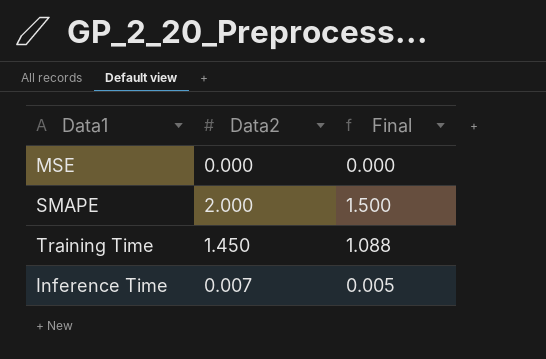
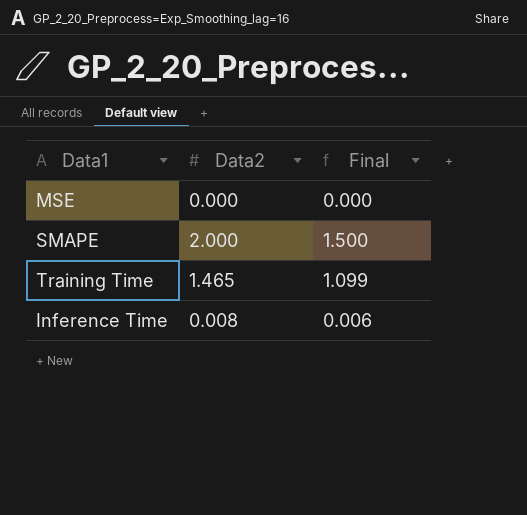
Training Time | Data2: 1.450 -> 1.465
Training Time | Final: 1.088 -> 1.099
Inference Time | Data2: 0.007 -> 0.008
Inference Time | Final: 0.005 -> 0.006

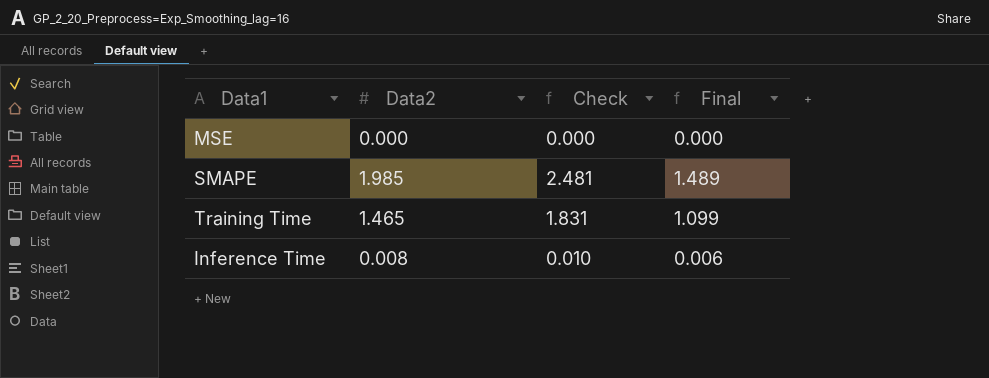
column Check | formula: none -> [Data2] * 1.25
SMAPE | Data2: 2.000 -> 1.985
SMAPE | Final: 1.500 -> 1.489

